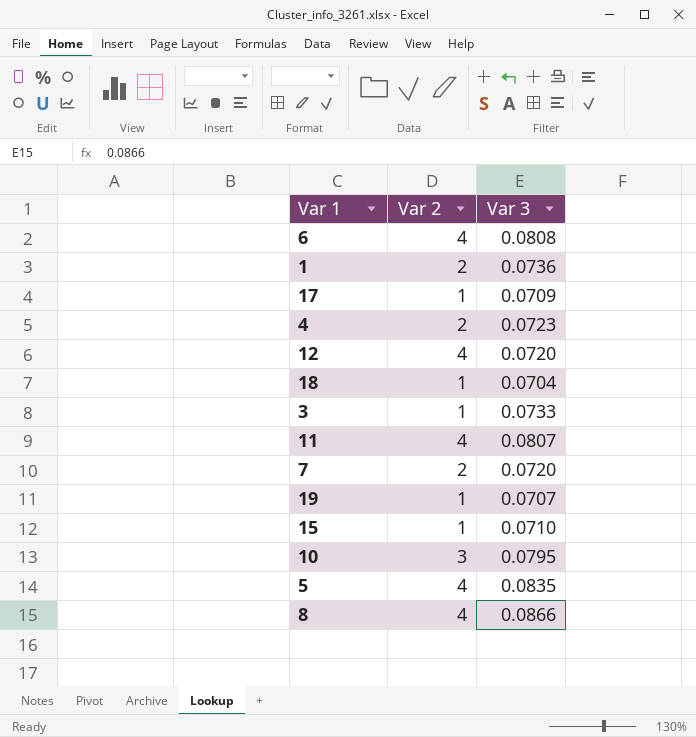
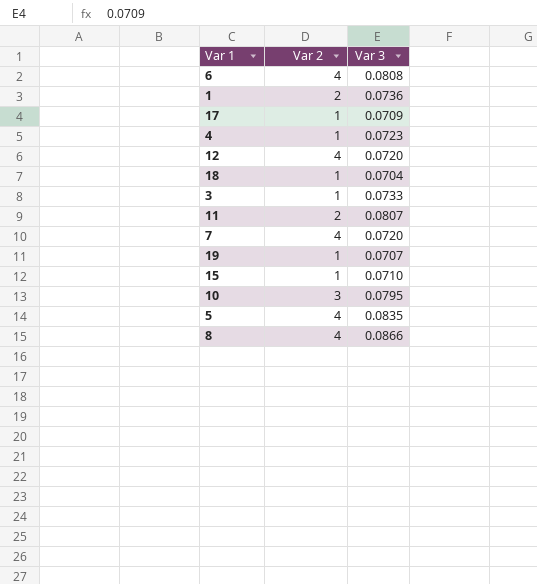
4 | Var 2: 2 -> 1
11 | Var 2: 4 -> 2
7 | Var 2: 2 -> 4

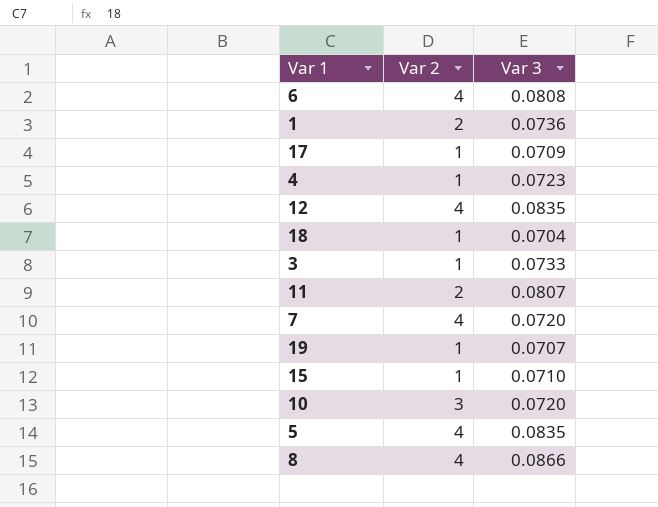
12 | Var 3: 0.0720 -> 0.0835
10 | Var 3: 0.0795 -> 0.0720

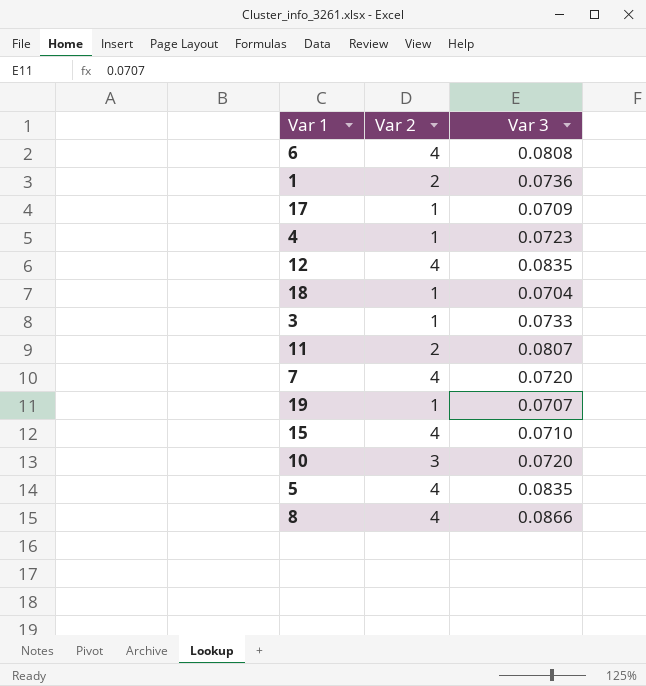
15 | Var 2: 1 -> 4

